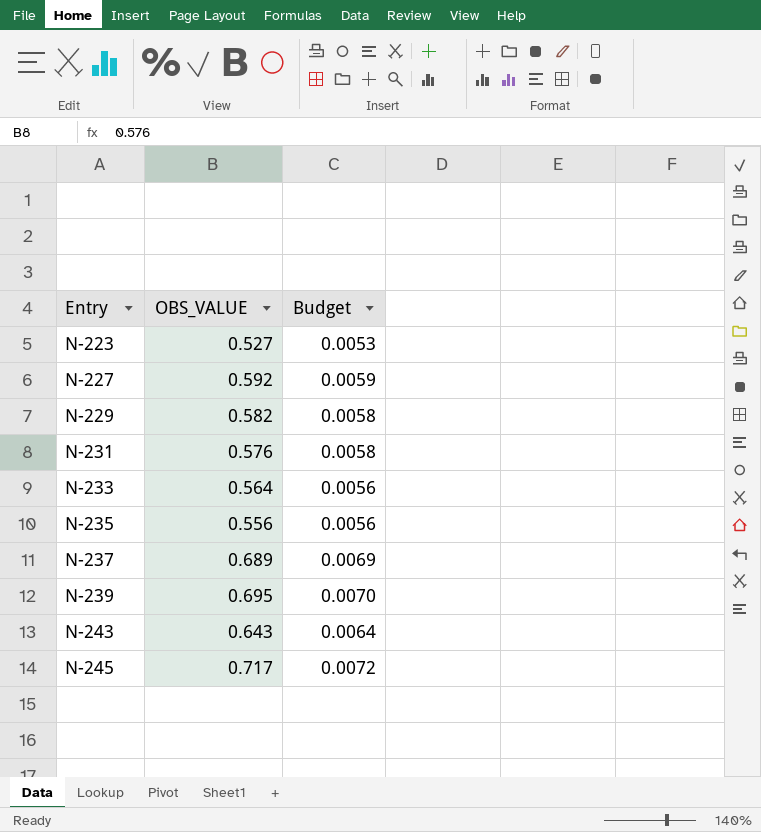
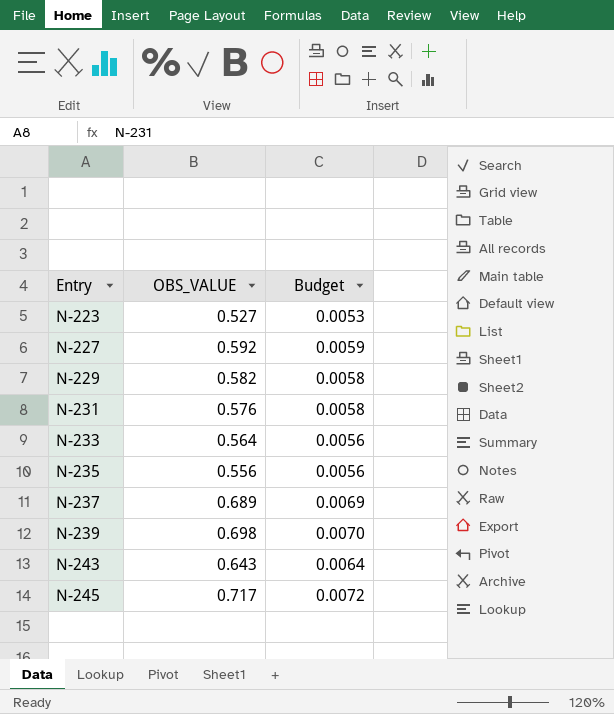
N-239 | OBS_VALUE: 0.695 -> 0.698

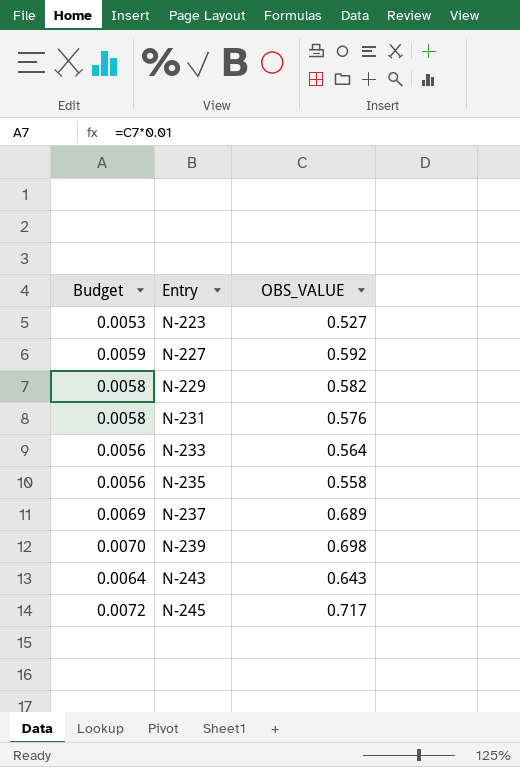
column Budget | position: 3 -> 1
N-235 | OBS_VALUE: 0.556 -> 0.558

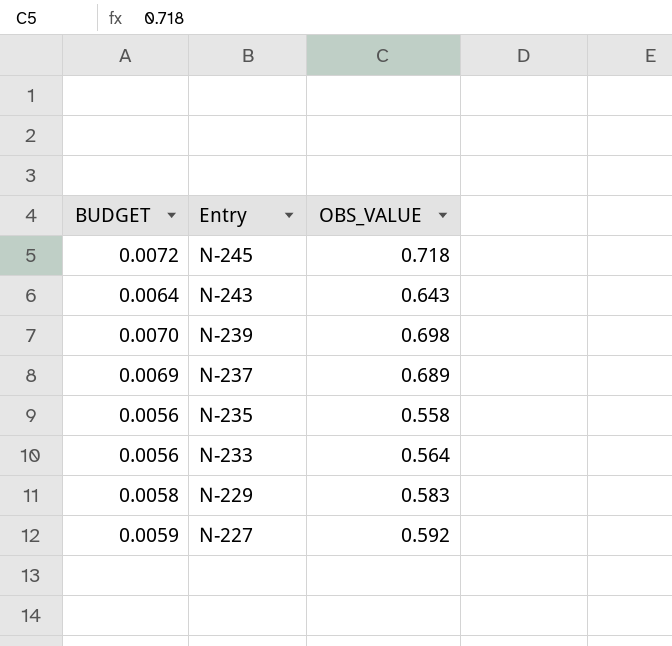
row order: Entry ascending -> Entry descending
column name: Budget -> BUDGET
row N-223: 0.0053 | 0.527 -> none
row N-231: 0.0058 | 0.576 -> none
N-245 | OBS_VALUE: 0.717 -> 0.718
N-229 | OBS_VALUE: 0.582 -> 0.583

